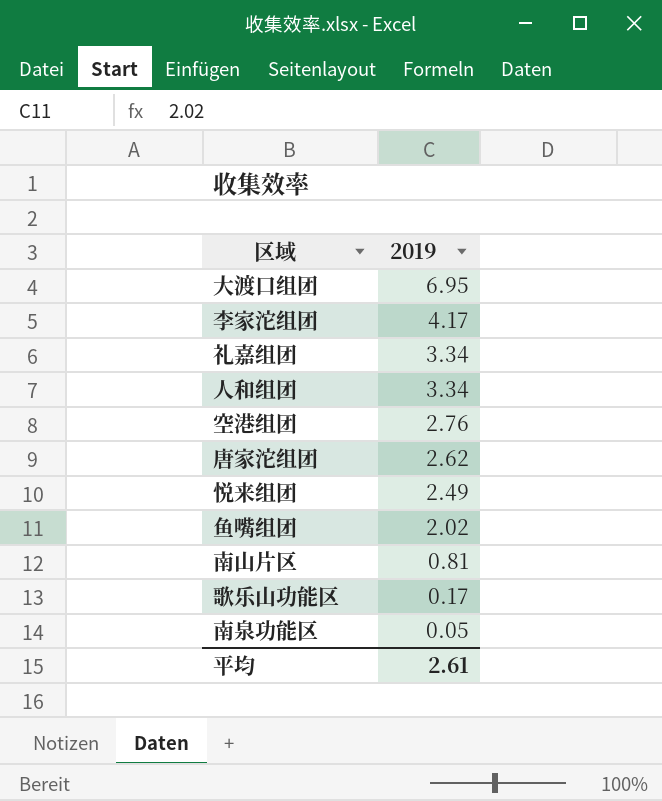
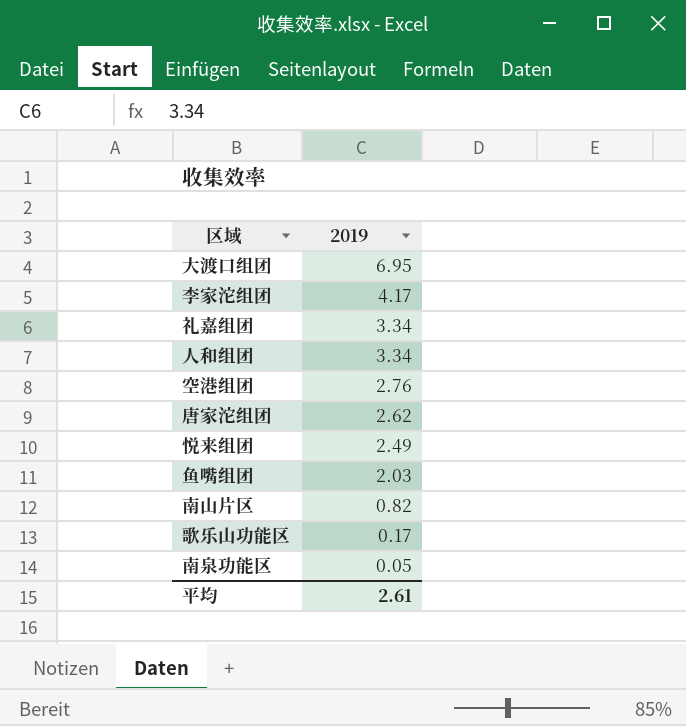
鱼嘴组团 | 2019: 2.02 -> 2.03
南山片区 | 2019: 0.81 -> 0.82

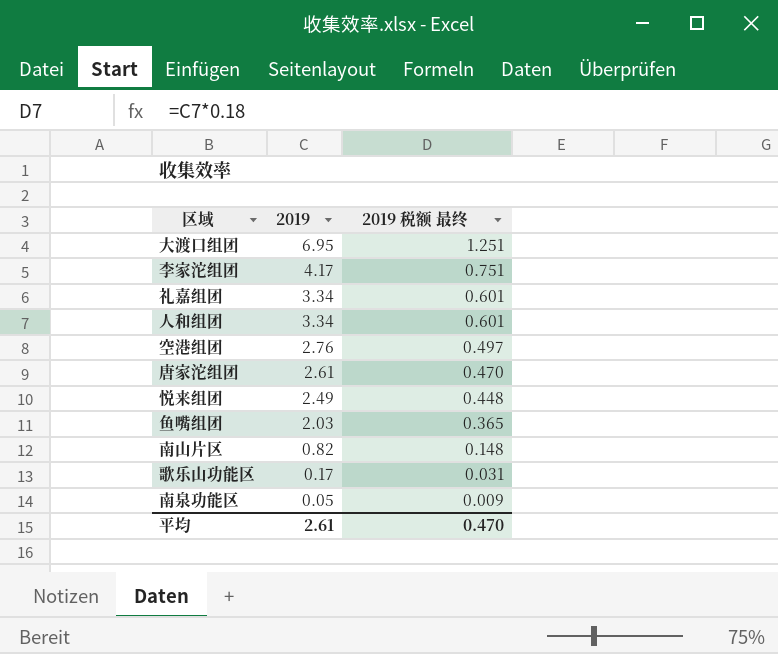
column 2019 税额 最终 | formula: none -> [2019] * 0.18
唐家沱组团 | 2019: 2.62 -> 2.61

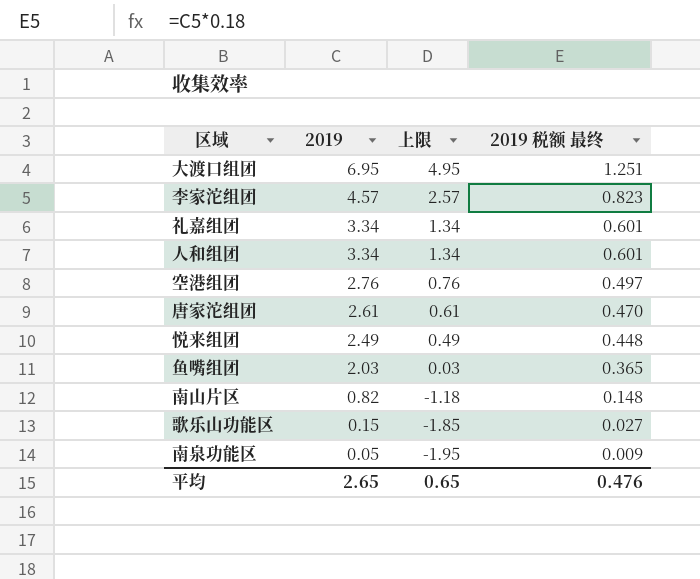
column 上限 | formula: none -> [2019] - 2
李家沱组团 | 2019: 4.17 -> 4.57
李家沱组团 | 2019 税额 最终: 0.751 -> 0.823
歌乐山功能区 | 2019: 0.17 -> 0.15
歌乐山功能区 | 2019 税额 最终: 0.031 -> 0.027
平均 | 2019: 2.61 -> 2.65
平均 | 2019 税额 最终: 0.470 -> 0.476

